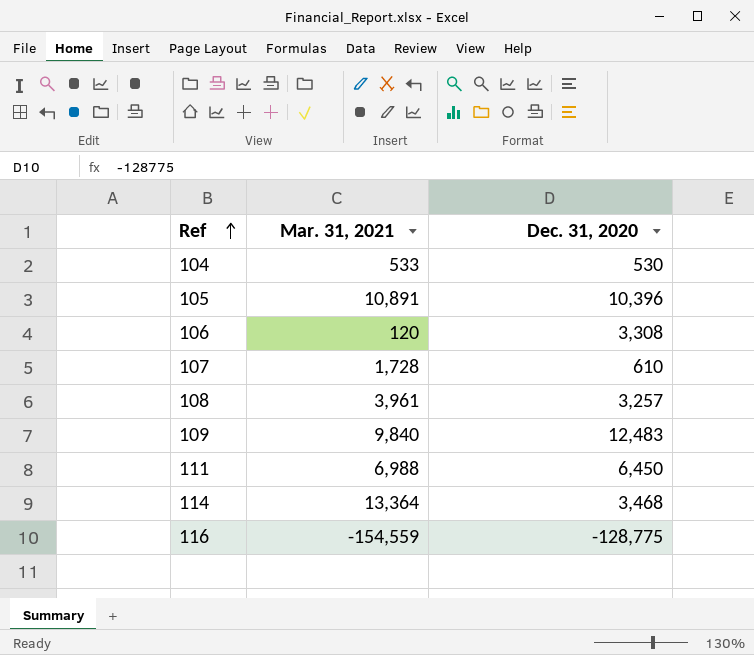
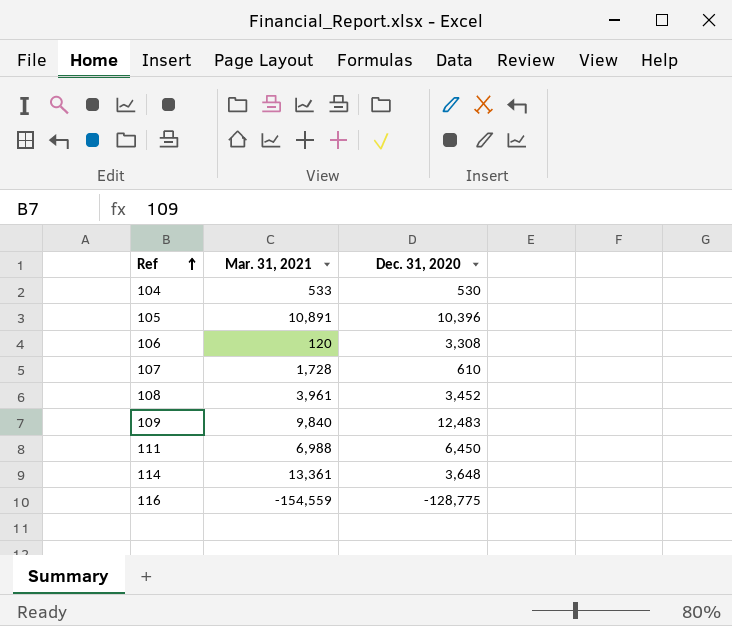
108 | Dec. 31, 2020: 3,257 -> 3,452
114 | Mar. 31, 2021: 13,364 -> 13,361
114 | Dec. 31, 2020: 3,468 -> 3,648

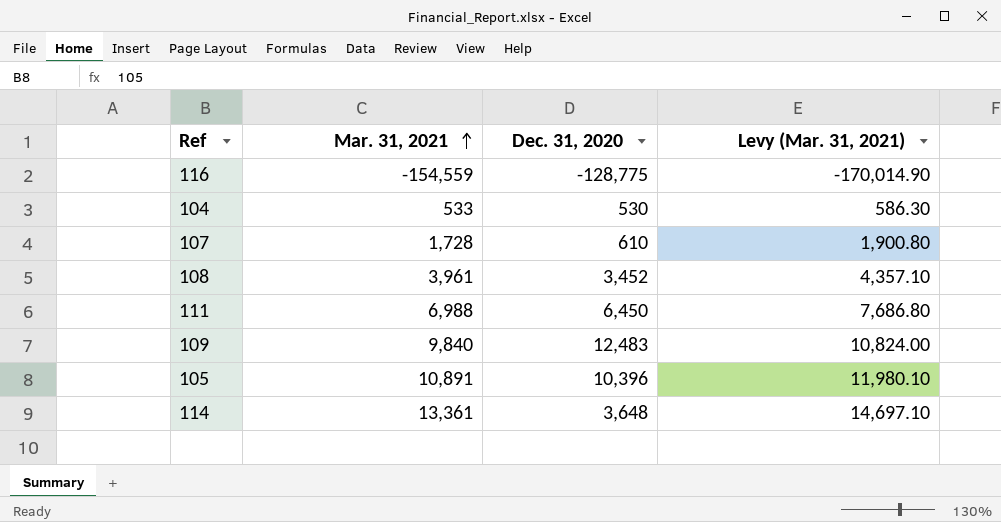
row order: Ref ascending -> Mar. 31, 2021 ascending
column Levy (Mar. 31, 2021) | formula: none -> [Mar. 31, 2021] * 1.1
row 106: 120 | 3,308 -> none

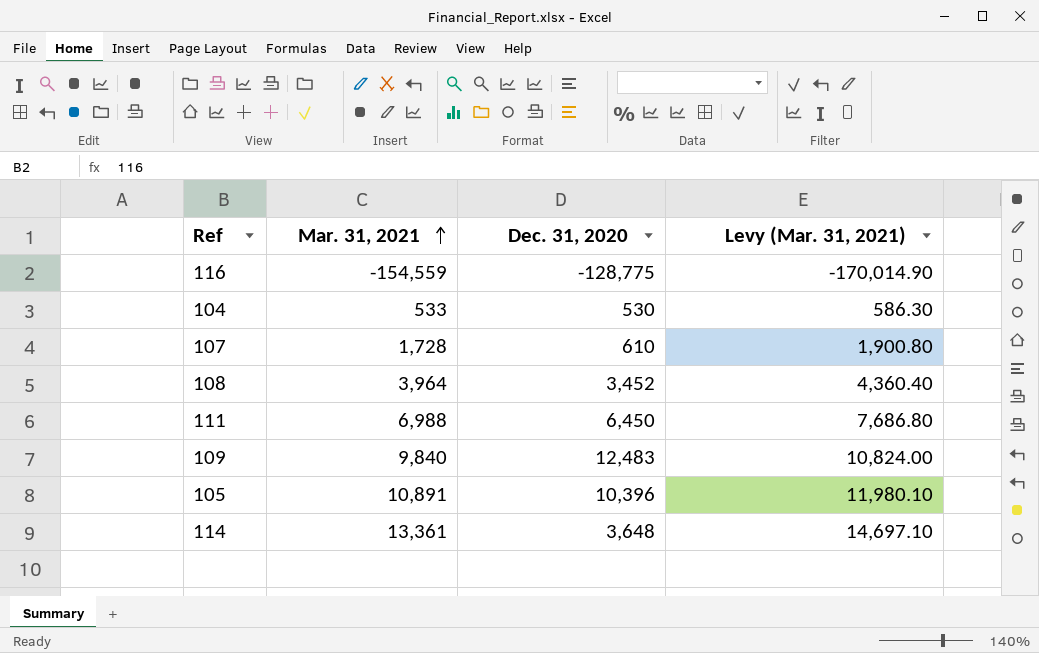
108 | Mar. 31, 2021: 3,961 -> 3,964
108 | Levy (Mar. 31, 2021): 4,357.10 -> 4,360.40

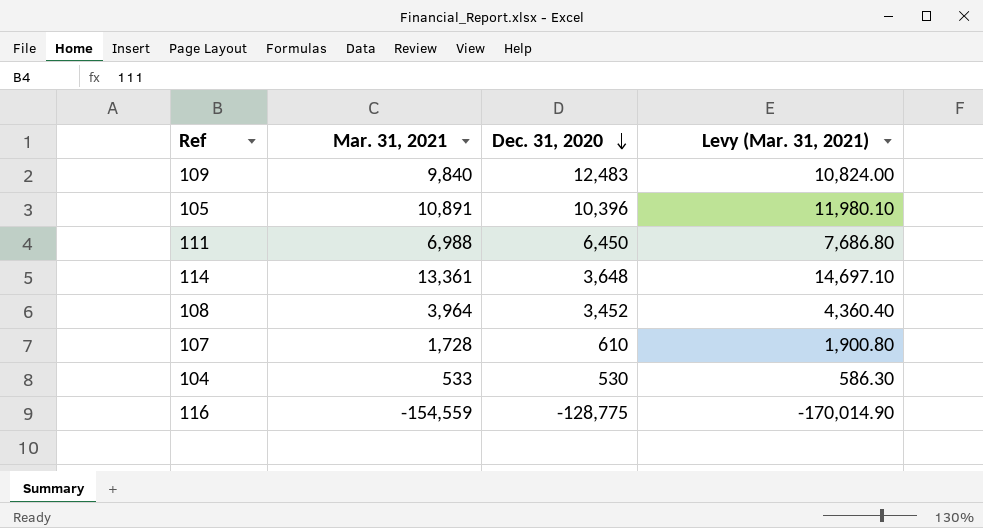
row order: Mar. 31, 2021 ascending -> Dec. 31, 2020 descending

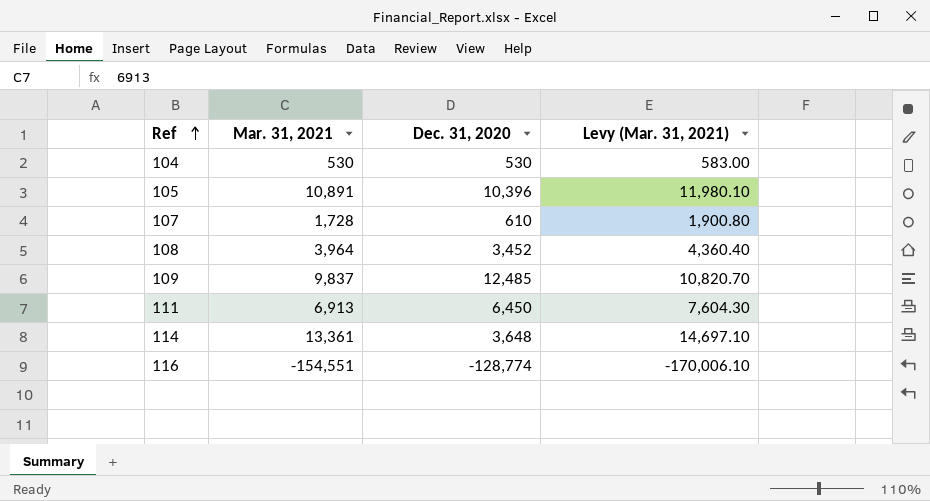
row order: Dec. 31, 2020 descending -> Ref ascending
104 | Mar. 31, 2021: 533 -> 530
104 | Levy (Mar. 31, 2021): 586.30 -> 583.00
109 | Mar. 31, 2021: 9,840 -> 9,837
109 | Dec. 31, 2020: 12,483 -> 12,485
109 | Levy (Mar. 31, 2021): 10,824.00 -> 10,820.70
111 | Mar. 31, 2021: 6,988 -> 6,913
111 | Levy (Mar. 31, 2021): 7,686.80 -> 7,604.30
116 | Mar. 31, 2021: -154,559 -> -154,551
116 | Dec. 31, 2020: -128,775 -> -128,774
116 | Levy (Mar. 31, 2021): -170,014.90 -> -170,006.10

